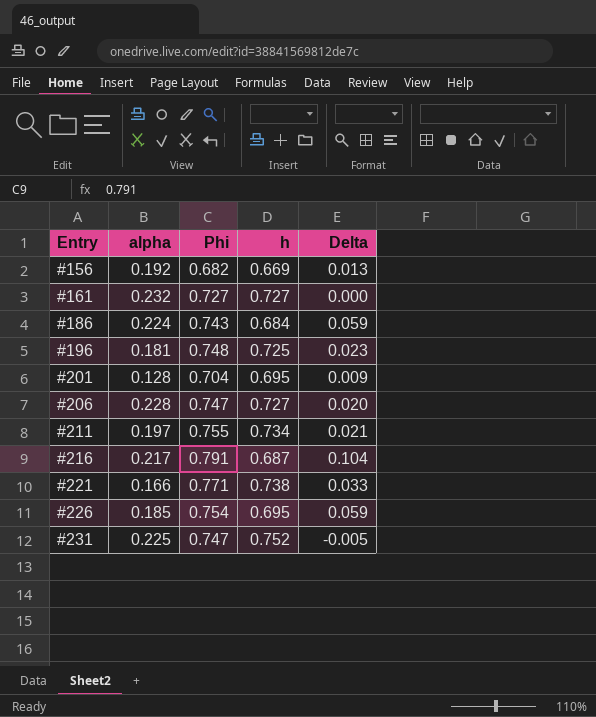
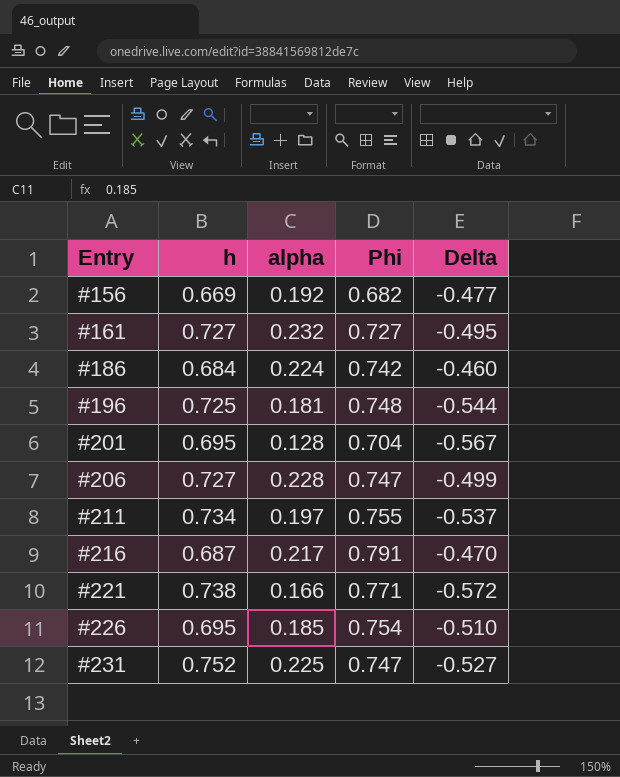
column h | position: 4 -> 2
column Delta | formula: [Phi] - [h] -> [alpha] - [h]
#186 | Phi: 0.743 -> 0.742

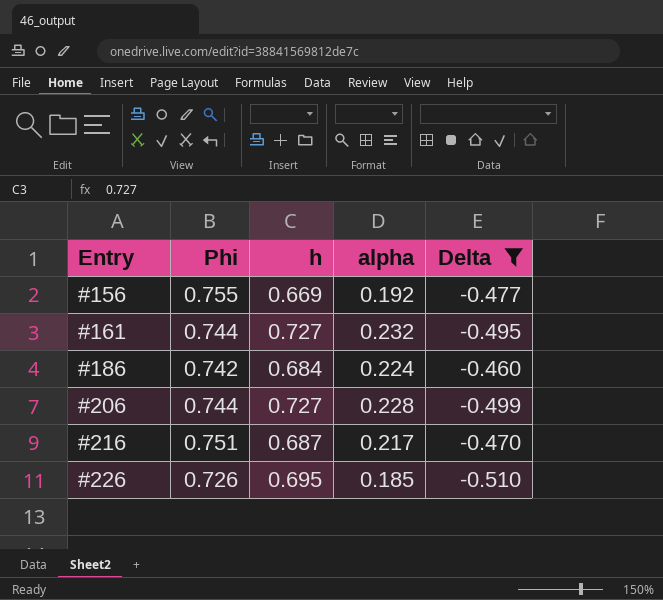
filter: none -> Delta >= -0.510
column Phi | position: 4 -> 2
#156 | Phi: 0.682 -> 0.755
#161 | Phi: 0.727 -> 0.744
#206 | Phi: 0.747 -> 0.744
#216 | Phi: 0.791 -> 0.751
#226 | Phi: 0.754 -> 0.726

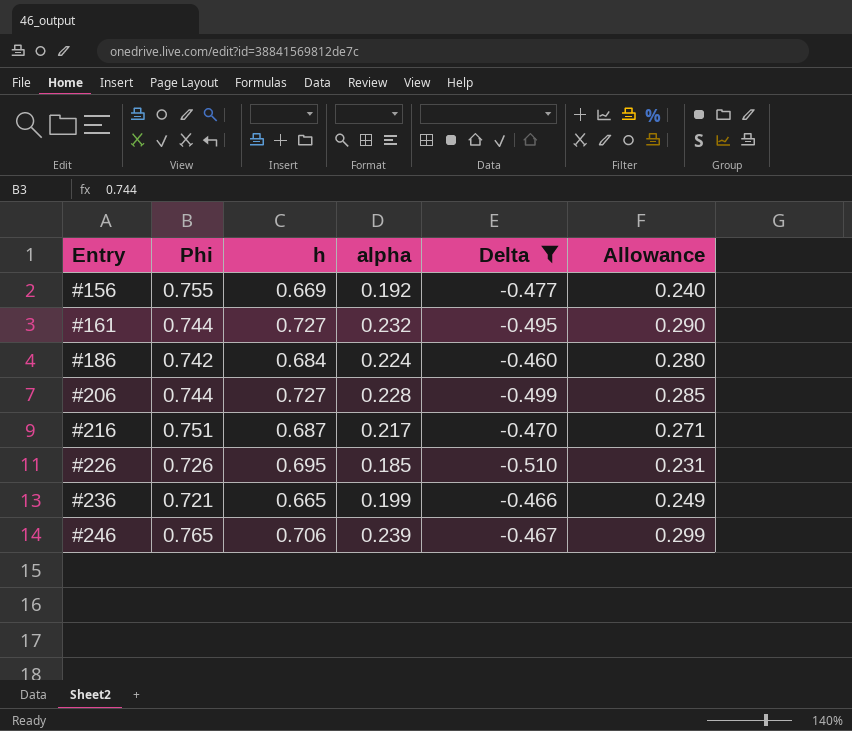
column Allowance | formula: none -> [alpha] * 1.25
row #236: none -> 0.721 | 0.665 | 0.199 | -0.466 | 0.249
row #246: none -> 0.765 | 0.706 | 0.239 | -0.467 | 0.299

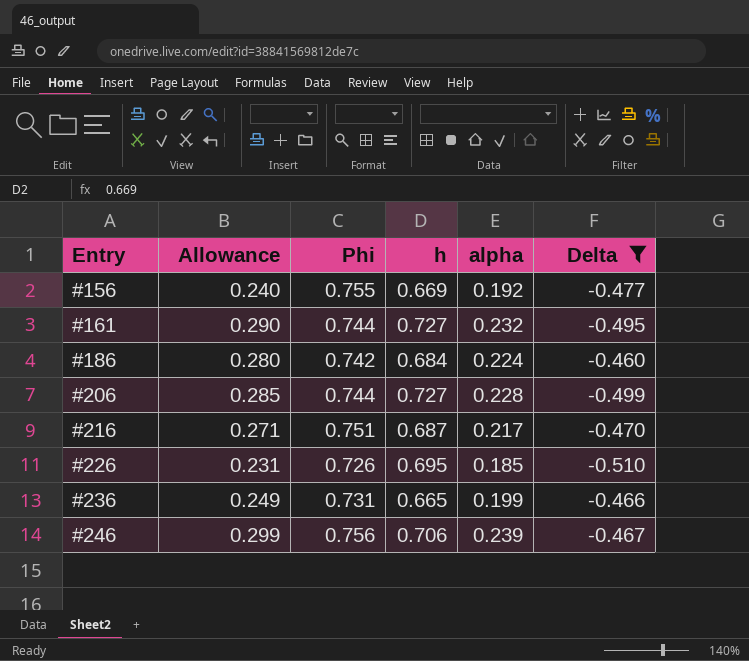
column Allowance | position: 6 -> 2
#236 | Phi: 0.721 -> 0.731
#246 | Phi: 0.765 -> 0.756

